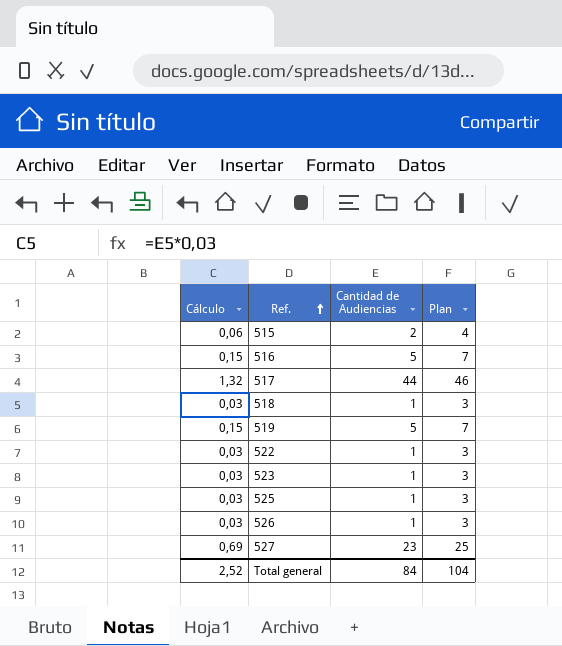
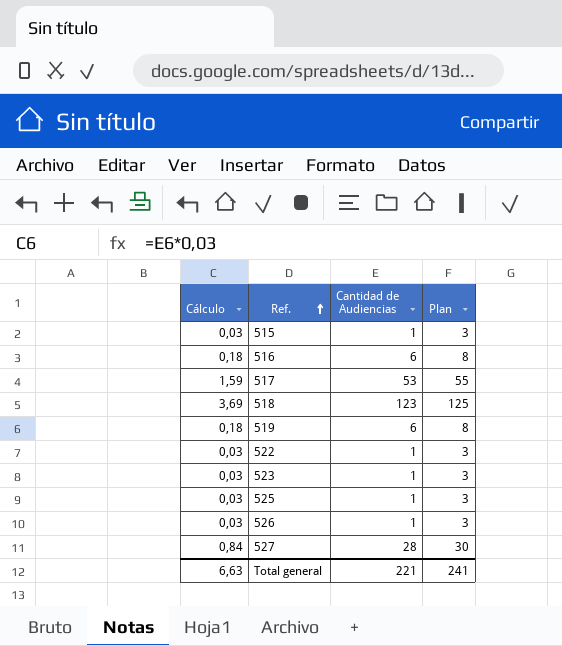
515 | Cálculo: 0,06 -> 0,03
515 | Cantidad de Audiencias: 2 -> 1
515 | Plan: 4 -> 3
516 | Cálculo: 0,15 -> 0,18
516 | Cantidad de Audiencias: 5 -> 6
516 | Plan: 7 -> 8
517 | Cálculo: 1,32 -> 1,59
517 | Cantidad de Audiencias: 44 -> 53
517 | Plan: 46 -> 55
518 | Cálculo: 0,03 -> 3,69
518 | Cantidad de Audiencias: 1 -> 123
518 | Plan: 3 -> 125
519 | Cálculo: 0,15 -> 0,18
519 | Cantidad de Audiencias: 5 -> 6
519 | Plan: 7 -> 8
527 | Cálculo: 0,69 -> 0,84
527 | Cantidad de Audiencias: 23 -> 28
527 | Plan: 25 -> 30
Total general | Cálculo: 2,52 -> 6,63
Total general | Cantidad de Audiencias: 84 -> 221
Total general | Plan: 104 -> 241

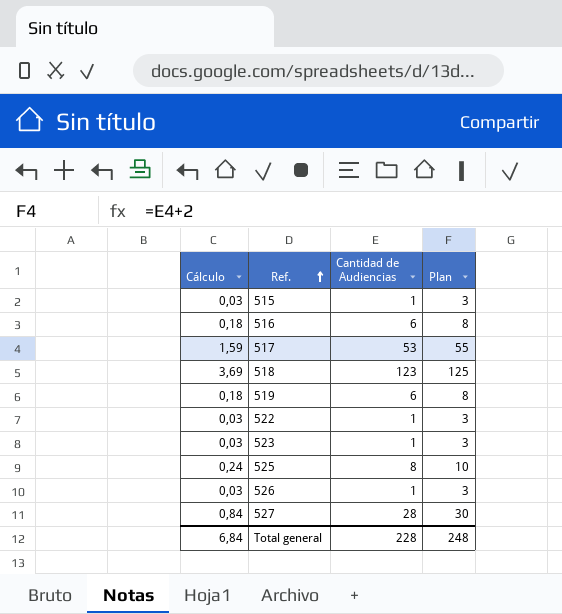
525 | Cálculo: 0,03 -> 0,24
525 | Cantidad de Audiencias: 1 -> 8
525 | Plan: 3 -> 10
Total general | Cálculo: 6,63 -> 6,84
Total general | Cantidad de Audiencias: 221 -> 228
Total general | Plan: 241 -> 248

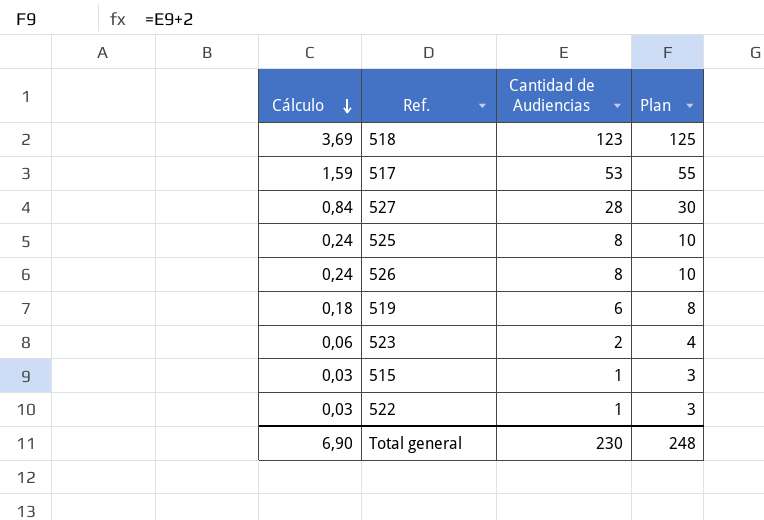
row order: Ref. ascending -> Cálculo descending
row 516: 0,18 | 6 | 8 -> none
526 | Cálculo: 0,03 -> 0,24
526 | Cantidad de Audiencias: 1 -> 8
526 | Plan: 3 -> 10
523 | Cálculo: 0,03 -> 0,06
523 | Cantidad de Audiencias: 1 -> 2
523 | Plan: 3 -> 4
Total general | Cálculo: 6,84 -> 6,90
Total general | Cantidad de Audiencias: 228 -> 230

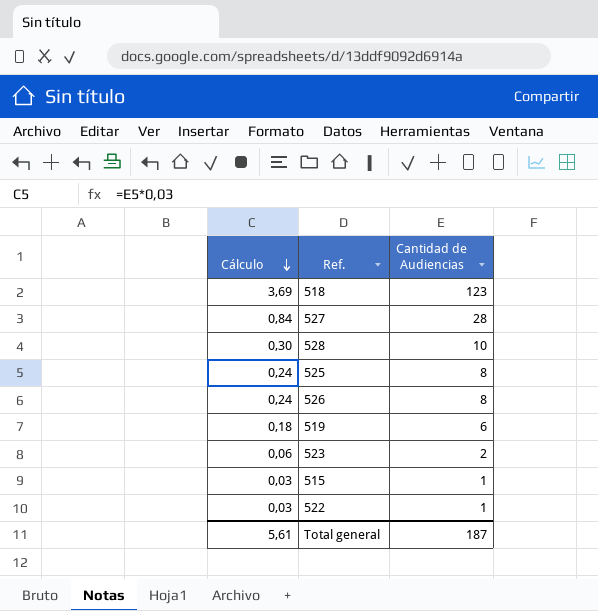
column Plan | formula: [Cantidad de Audiencias] + 2 -> none
row 517: 1,59 | 53 | 55 -> none
row 528: none -> 0,30 | 10
Total general | Cálculo: 6,90 -> 5,61
Total general | Cantidad de Audiencias: 230 -> 187

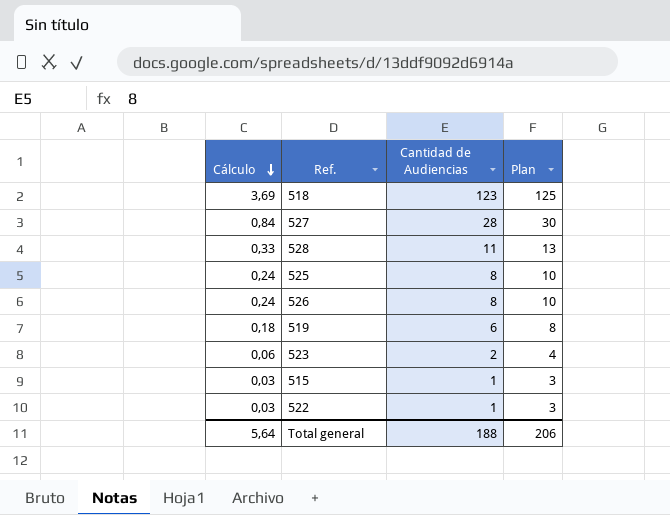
column Plan | formula: none -> [Cantidad de Audiencias] + 2
528 | Cálculo: 0,30 -> 0,33
528 | Cantidad de Audiencias: 10 -> 11
Total general | Cálculo: 5,61 -> 5,64
Total general | Cantidad de Audiencias: 187 -> 188

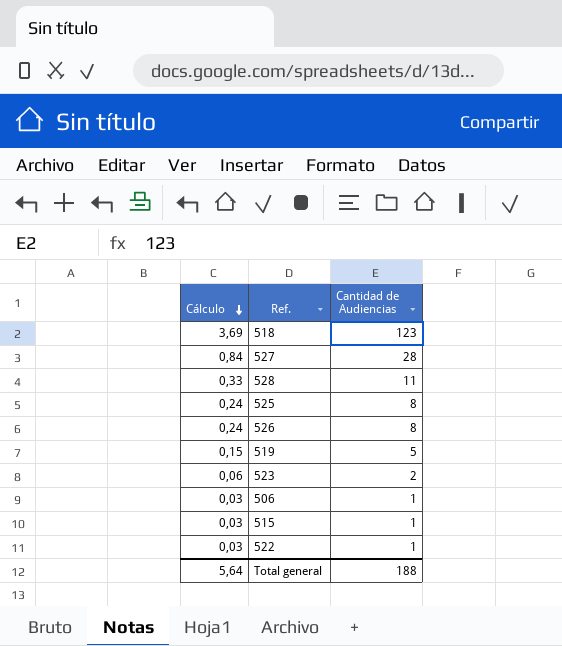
column Plan | formula: [Cantidad de Audiencias] + 2 -> none
519 | Cálculo: 0,18 -> 0,15
519 | Cantidad de Audiencias: 6 -> 5
row 506: none -> 0,03 | 1

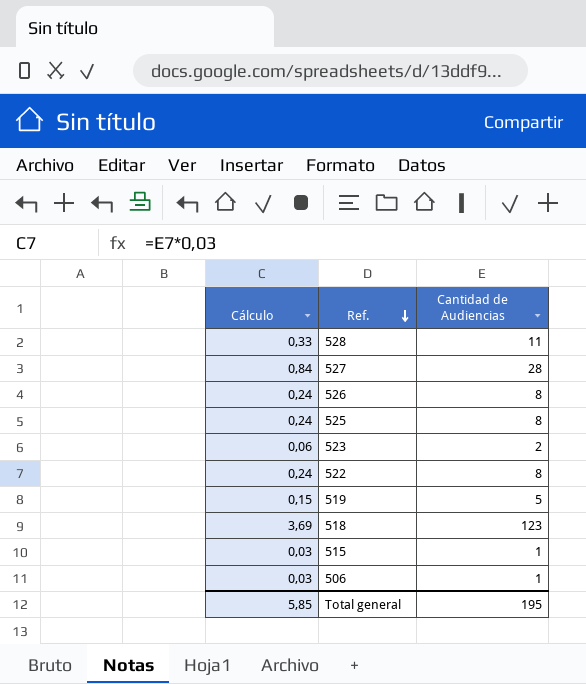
row order: Cálculo descending -> Ref. descending
522 | Cálculo: 0,03 -> 0,24
522 | Cantidad de Audiencias: 1 -> 8
Total general | Cálculo: 5,64 -> 5,85
Total general | Cantidad de Audiencias: 188 -> 195

